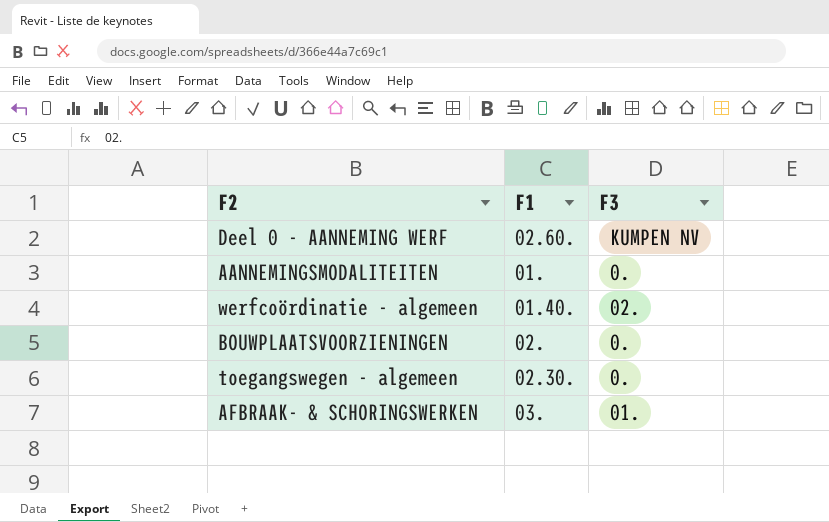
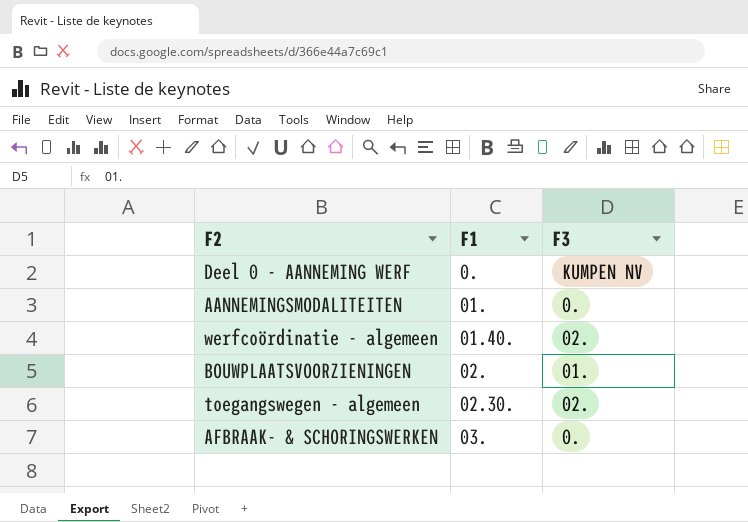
Deel 0 - AANNEMING WERF | F1: 02.60. -> 0.
BOUWPLAATSVOORZIENINGEN | F3: 0. -> 01.
toegangswegen - algemeen | F3: 0. -> 02.
AFBRAAK- & SCHORINGSWERKEN | F3: 01. -> 0.

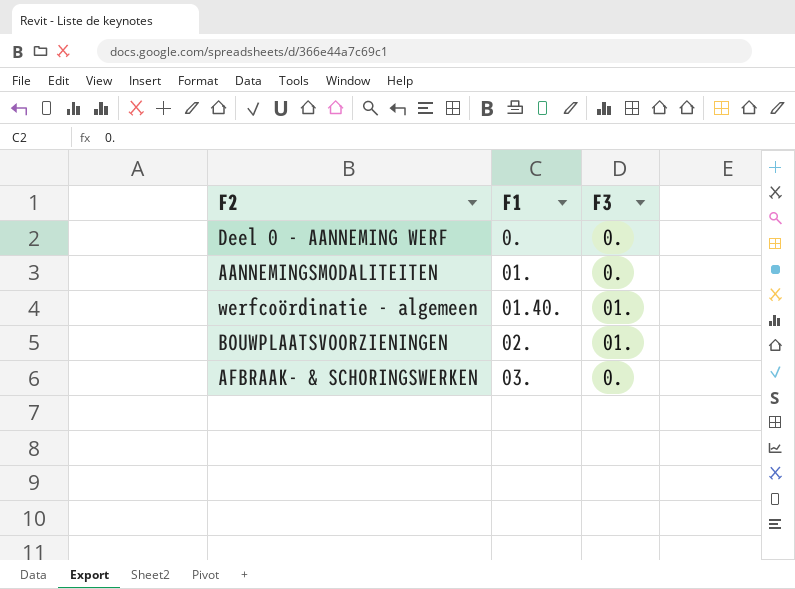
row toegangswegen - algemeen: 02.30. | 02. -> none
Deel 0 - AANNEMING WERF | F3: KUMPEN NV -> 0.
werfcoördinatie - algemeen | F3: 02. -> 01.

